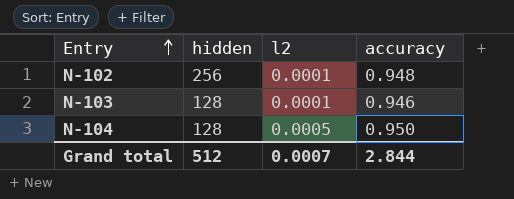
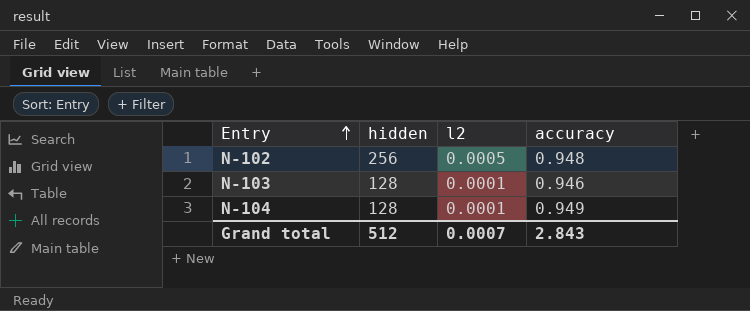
N-102 | l2: 0.0001 -> 0.0005
N-104 | l2: 0.0005 -> 0.0001
N-104 | accuracy: 0.950 -> 0.949
Grand total | accuracy: 2.844 -> 2.843

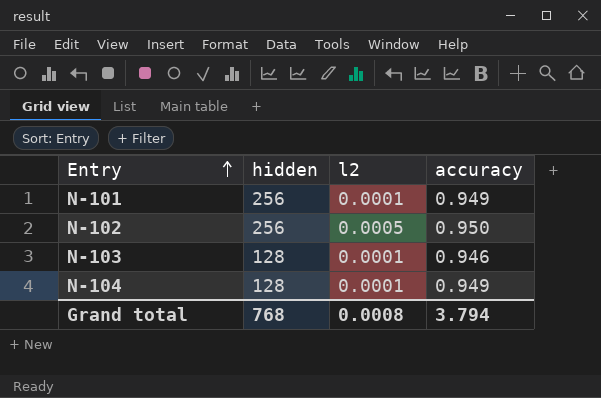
row N-101: none -> 256 | 0.0001 | 0.949
N-102 | accuracy: 0.948 -> 0.950
Grand total | hidden: 512 -> 768
Grand total | l2: 0.0007 -> 0.0008
Grand total | accuracy: 2.843 -> 3.794

